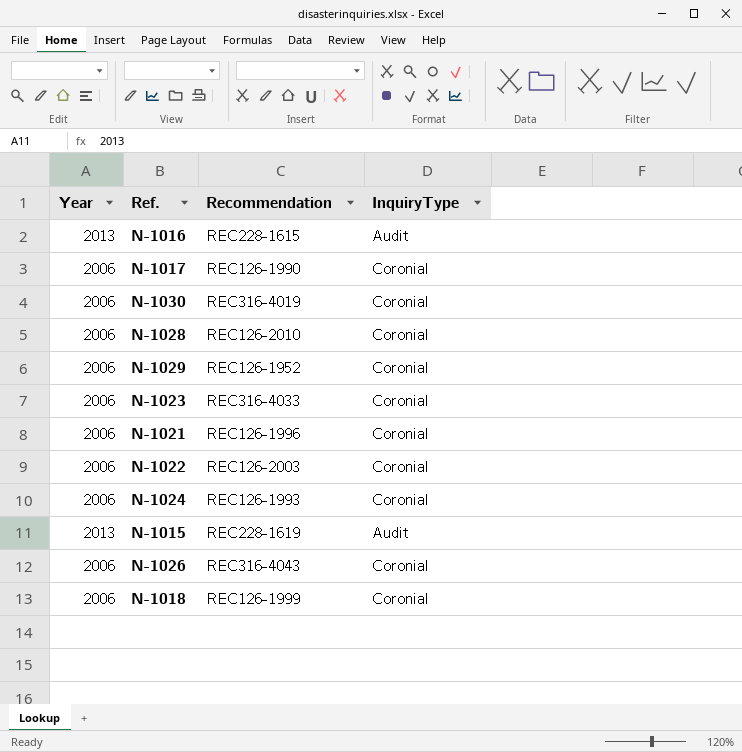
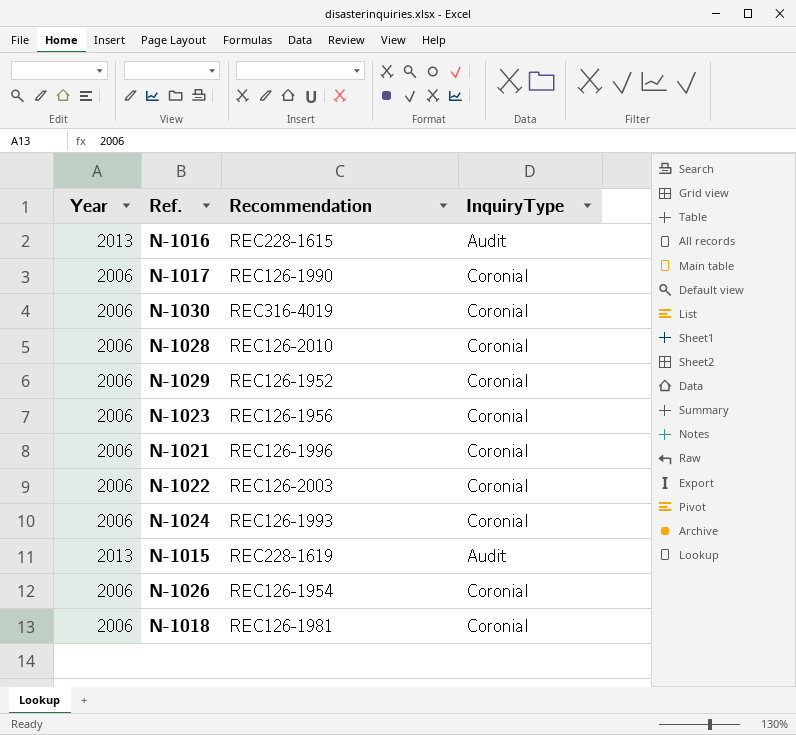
N-1023 | Recommendation: REC316-4033 -> REC126-1956
N-1026 | Recommendation: REC316-4043 -> REC126-1954
N-1018 | Recommendation: REC126-1999 -> REC126-1981

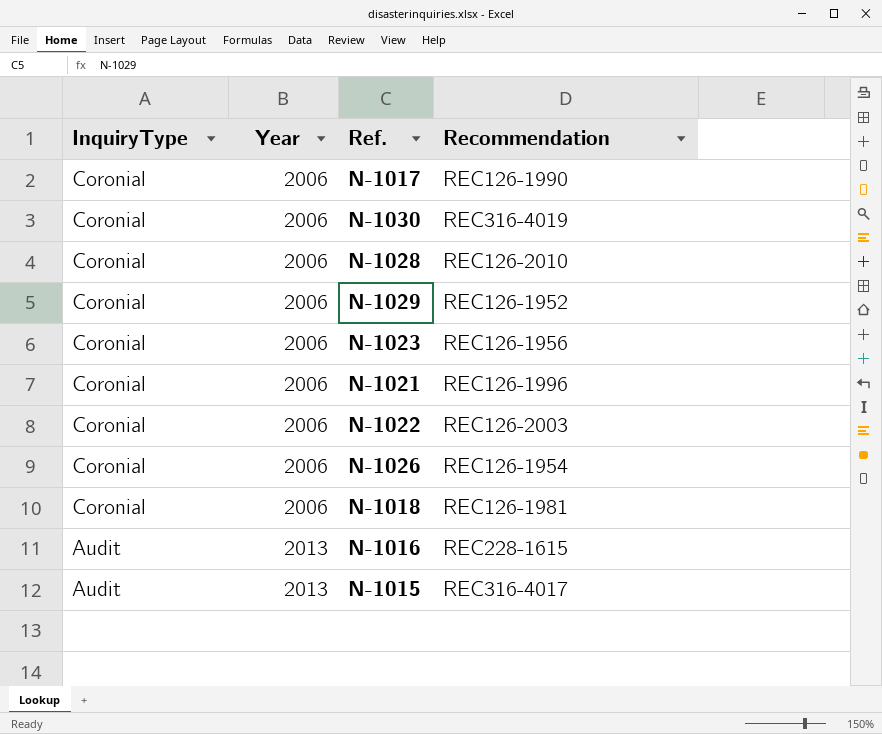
row order: none -> InquiryType descending
column InquiryType | position: 4 -> 1
row N-1024: 2006 | REC126-1993 | Coronial -> none
N-1015 | Recommendation: REC228-1619 -> REC316-4017

